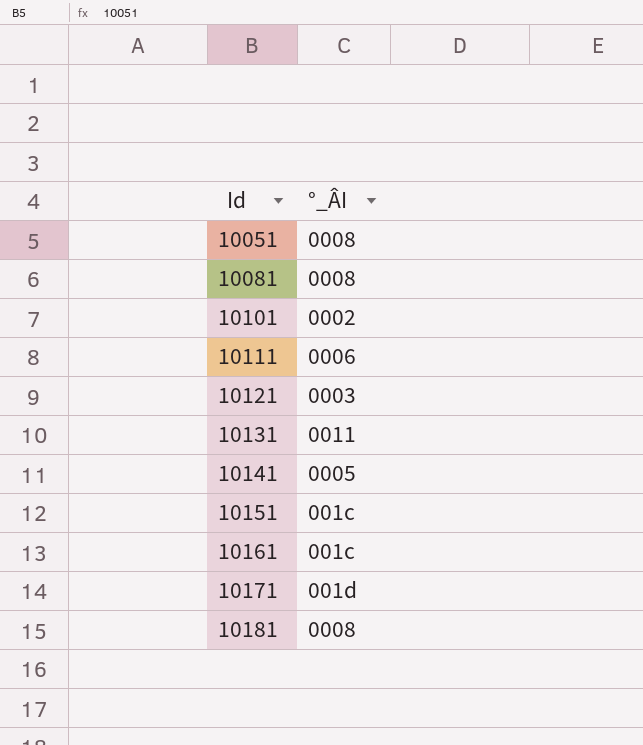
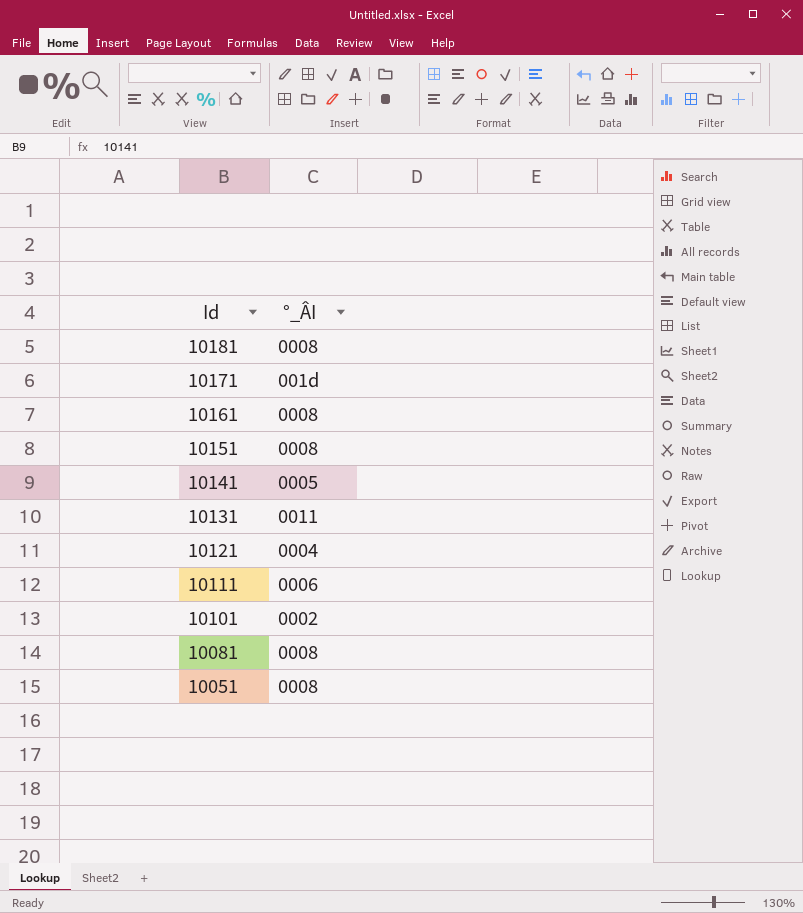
row order: Id ascending -> Id descending
10161 | °_ÂI: 001c -> 0008
10151 | °_ÂI: 001c -> 0008
10121 | °_ÂI: 0003 -> 0004

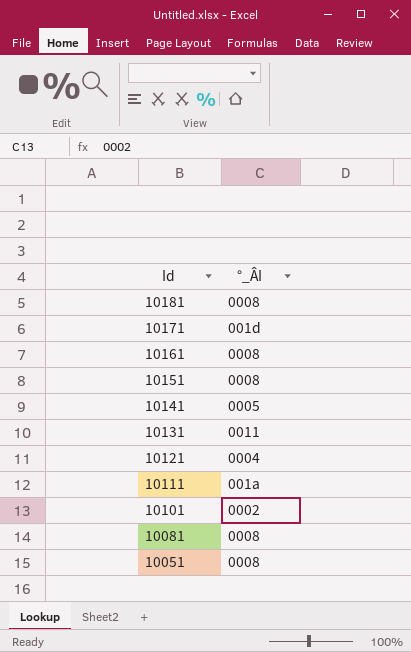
10111 | °_ÂI: 0006 -> 001a

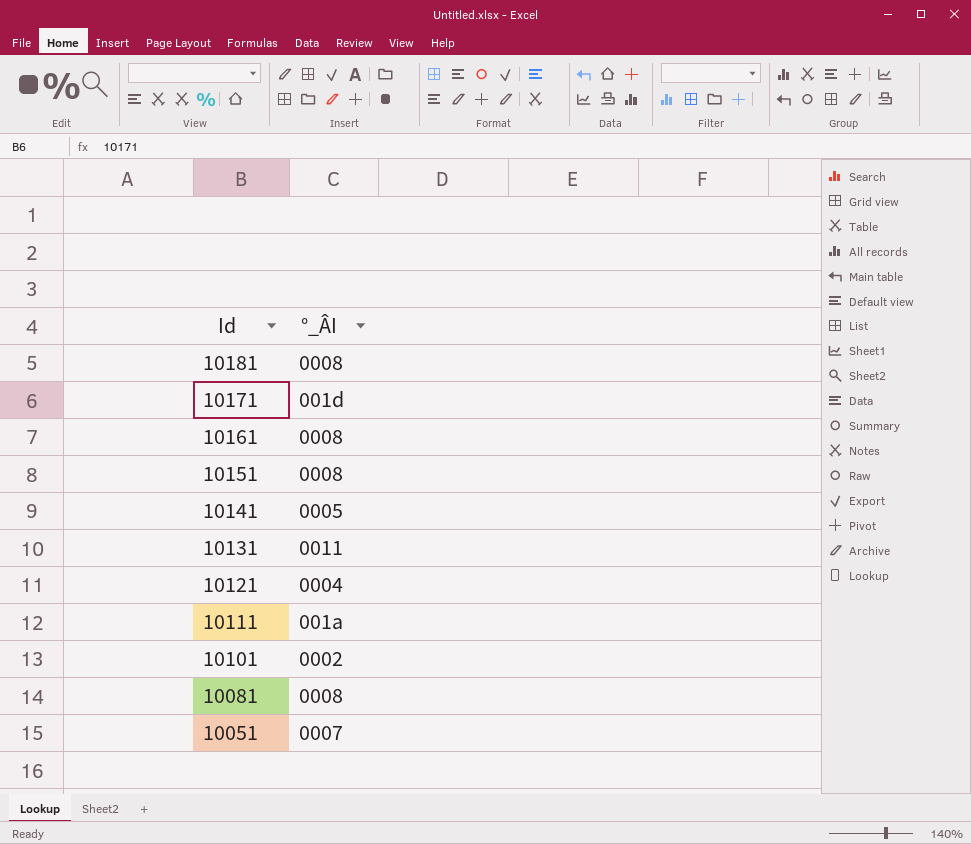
10051 | °_ÂI: 0008 -> 0007

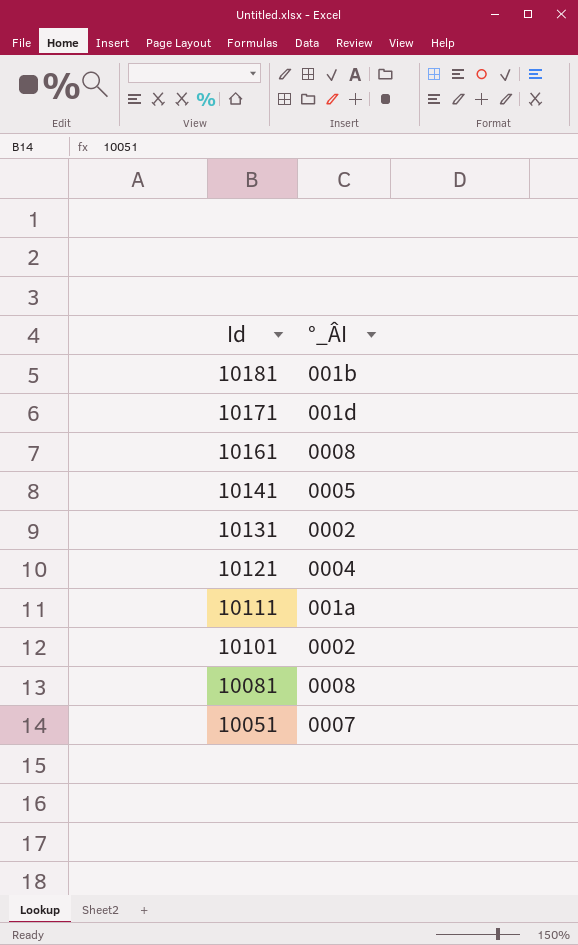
row 10151: 0008 -> none
10181 | °_ÂI: 0008 -> 001b
10131 | °_ÂI: 0011 -> 0002

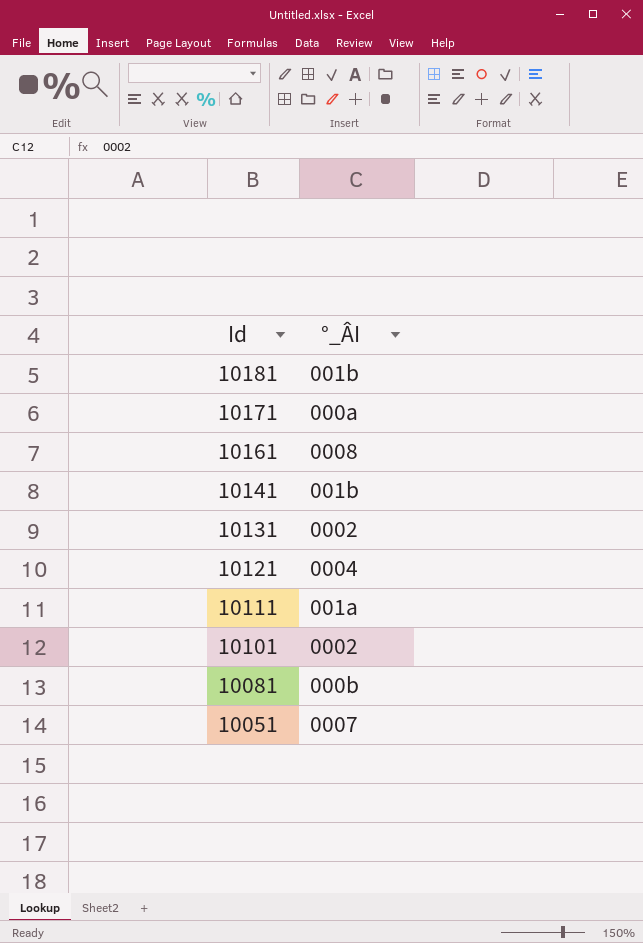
10171 | °_ÂI: 001d -> 000a
10141 | °_ÂI: 0005 -> 001b
10081 | °_ÂI: 0008 -> 000b

